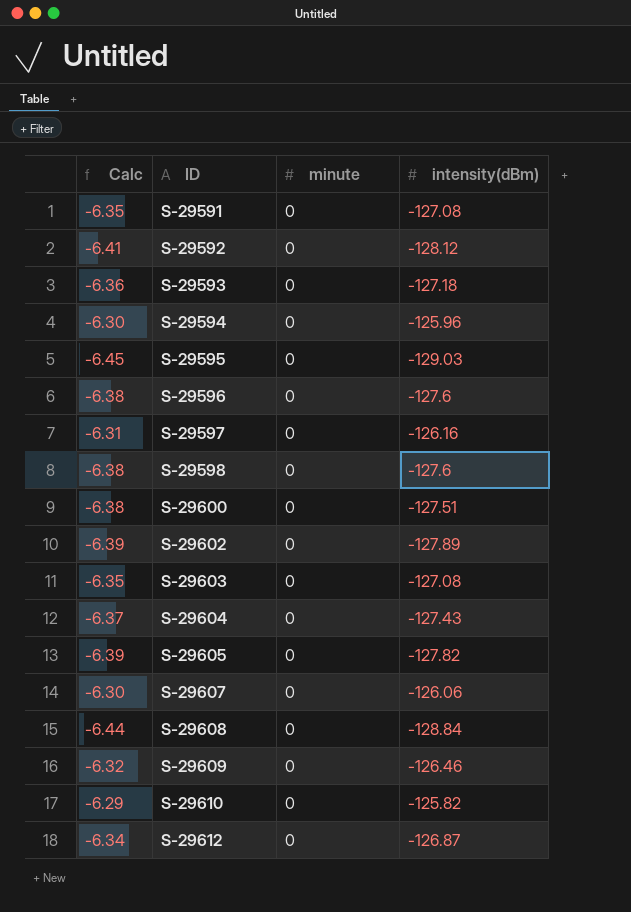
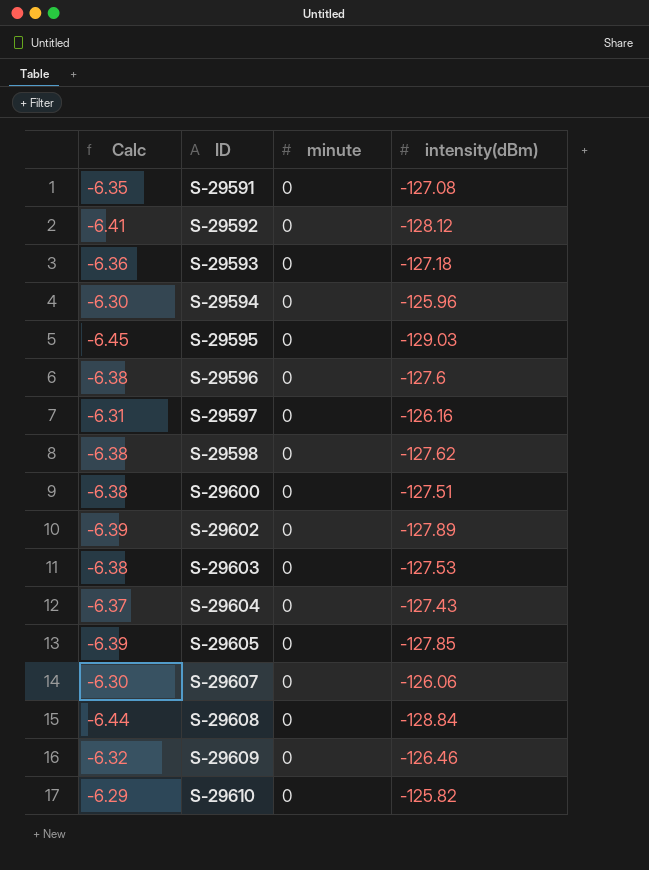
row S-29612: -6.34 | 0 | -126.87 -> none
S-29598 | intensity(dBm): -127.6 -> -127.62
S-29603 | Calc: -6.35 -> -6.38
S-29603 | intensity(dBm): -127.08 -> -127.53
S-29605 | intensity(dBm): -127.82 -> -127.85

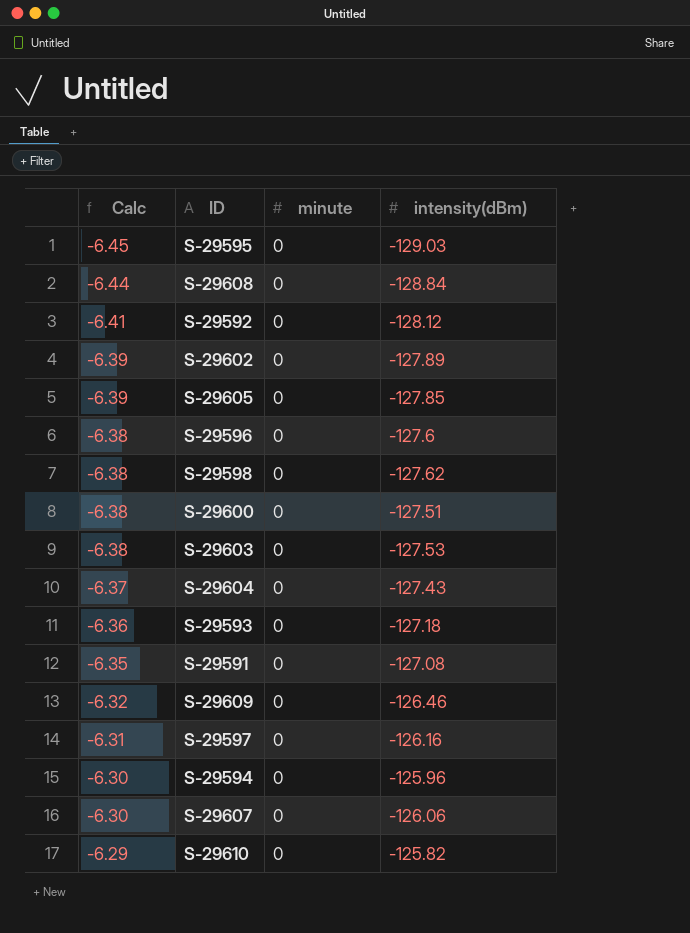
row order: ID ascending -> Calc ascending

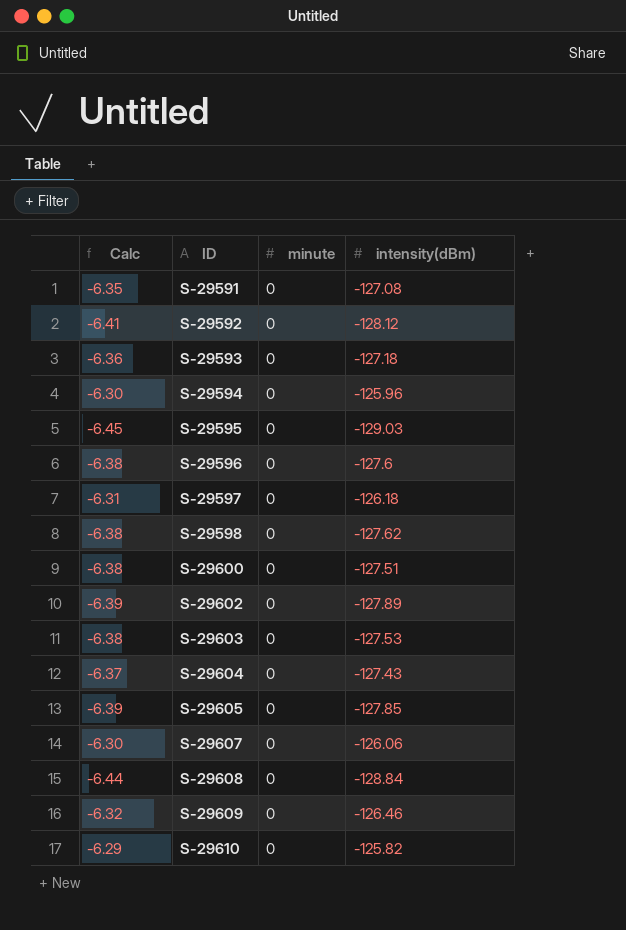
row order: Calc ascending -> ID ascending
S-29597 | intensity(dBm): -126.16 -> -126.18

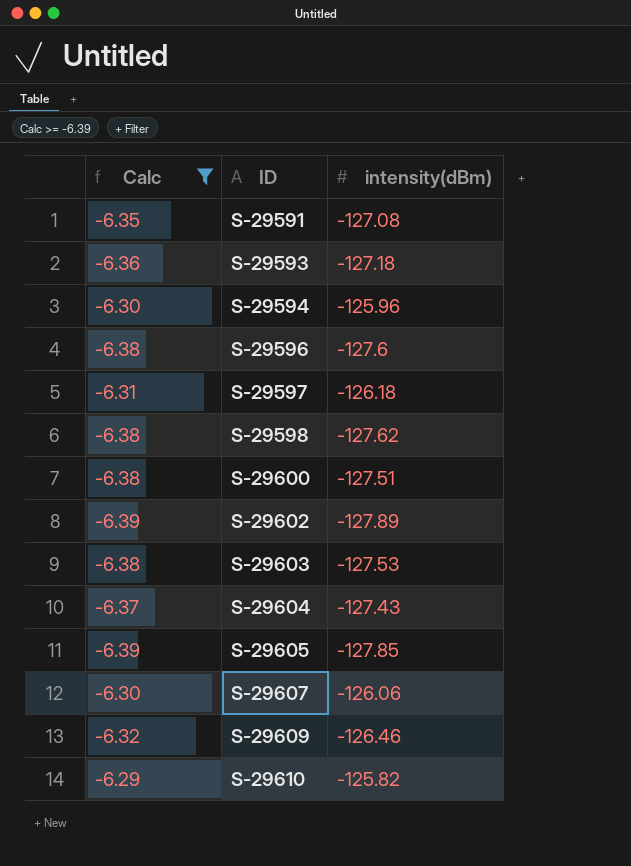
filter: none -> Calc >= -6.39
column minute | position: 3 -> none

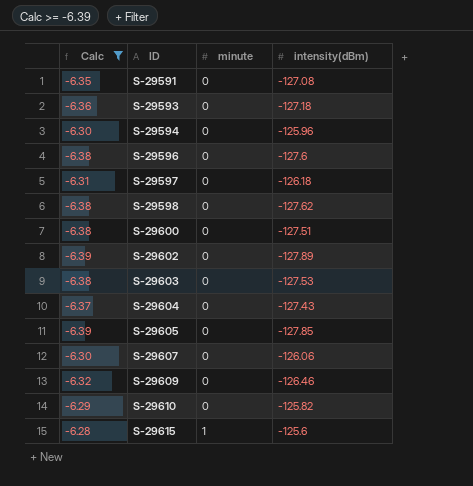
column minute | position: none -> 3
row S-29615: none -> -6.28 | 1 | -125.6

